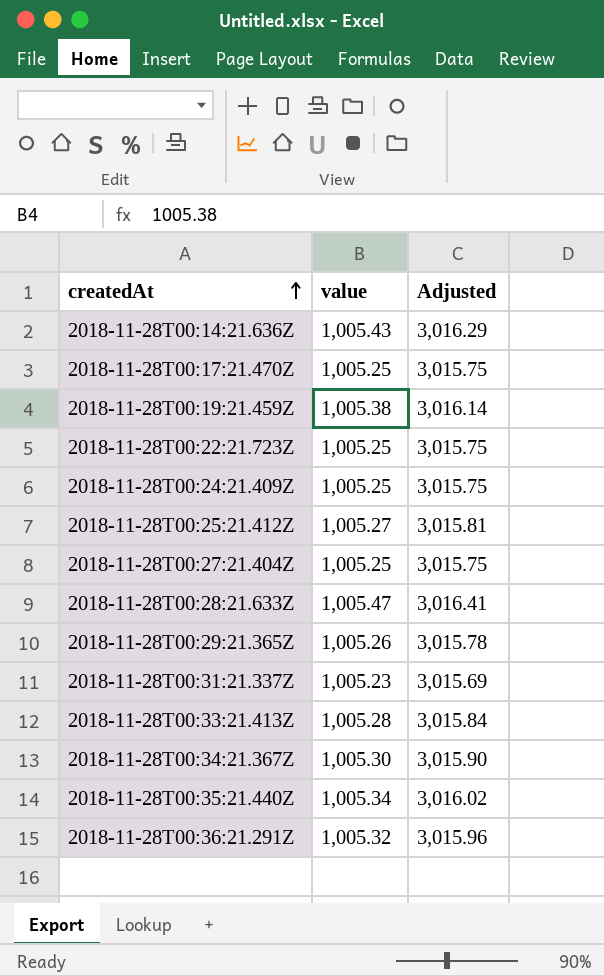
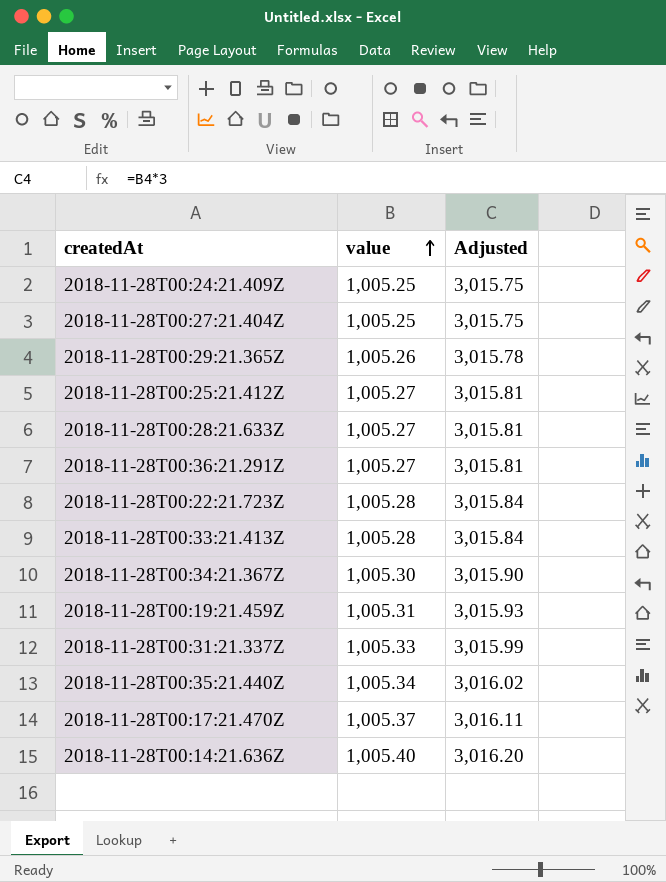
row order: createdAt ascending -> value ascending
2018-11-28T00:28:21.633Z | value: 1,005.47 -> 1,005.27
2018-11-28T00:28:21.633Z | Adjusted: 3,016.41 -> 3,015.81
2018-11-28T00:36:21.291Z | value: 1,005.32 -> 1,005.27
2018-11-28T00:36:21.291Z | Adjusted: 3,015.96 -> 3,015.81
2018-11-28T00:22:21.723Z | value: 1,005.25 -> 1,005.28
2018-11-28T00:22:21.723Z | Adjusted: 3,015.75 -> 3,015.84
2018-11-28T00:19:21.459Z | value: 1,005.38 -> 1,005.31
2018-11-28T00:19:21.459Z | Adjusted: 3,016.14 -> 3,015.93
2018-11-28T00:31:21.337Z | value: 1,005.23 -> 1,005.33
2018-11-28T00:31:21.337Z | Adjusted: 3,015.69 -> 3,015.99
2018-11-28T00:17:21.470Z | value: 1,005.25 -> 1,005.37
2018-11-28T00:17:21.470Z | Adjusted: 3,015.75 -> 3,016.11
2018-11-28T00:14:21.636Z | value: 1,005.43 -> 1,005.40
2018-11-28T00:14:21.636Z | Adjusted: 3,016.29 -> 3,016.20

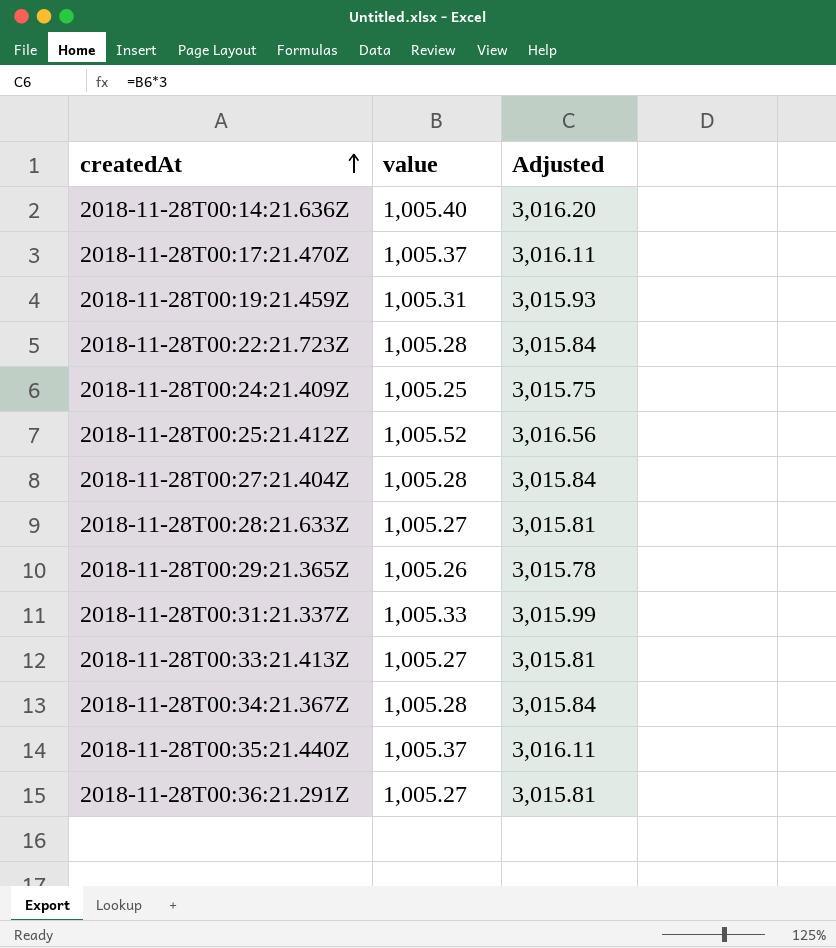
row order: value ascending -> createdAt ascending
2018-11-28T00:25:21.412Z | value: 1,005.27 -> 1,005.52
2018-11-28T00:25:21.412Z | Adjusted: 3,015.81 -> 3,016.56
2018-11-28T00:27:21.404Z | value: 1,005.25 -> 1,005.28
2018-11-28T00:27:21.404Z | Adjusted: 3,015.75 -> 3,015.84
2018-11-28T00:33:21.413Z | value: 1,005.28 -> 1,005.27
2018-11-28T00:33:21.413Z | Adjusted: 3,015.84 -> 3,015.81
2018-11-28T00:34:21.367Z | value: 1,005.30 -> 1,005.28
2018-11-28T00:34:21.367Z | Adjusted: 3,015.90 -> 3,015.84
2018-11-28T00:35:21.440Z | value: 1,005.34 -> 1,005.37
2018-11-28T00:35:21.440Z | Adjusted: 3,016.02 -> 3,016.11

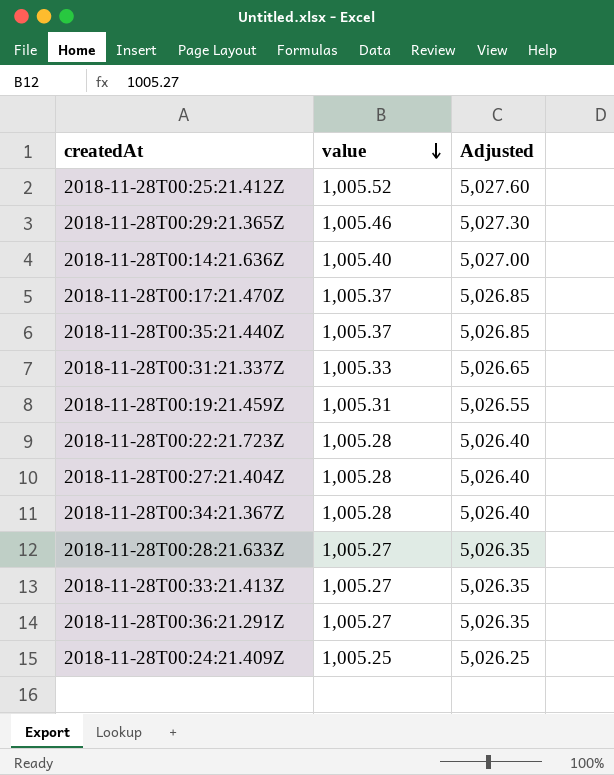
row order: createdAt ascending -> value descending
column Adjusted | formula: [value] * 3 -> [value] * 5
2018-11-28T00:29:21.365Z | value: 1,005.26 -> 1,005.46

